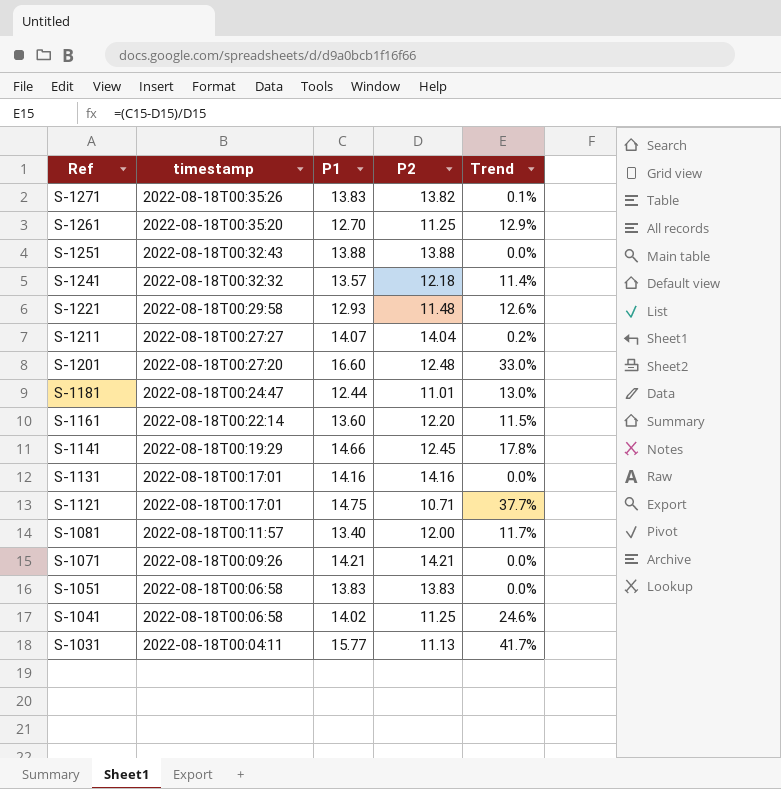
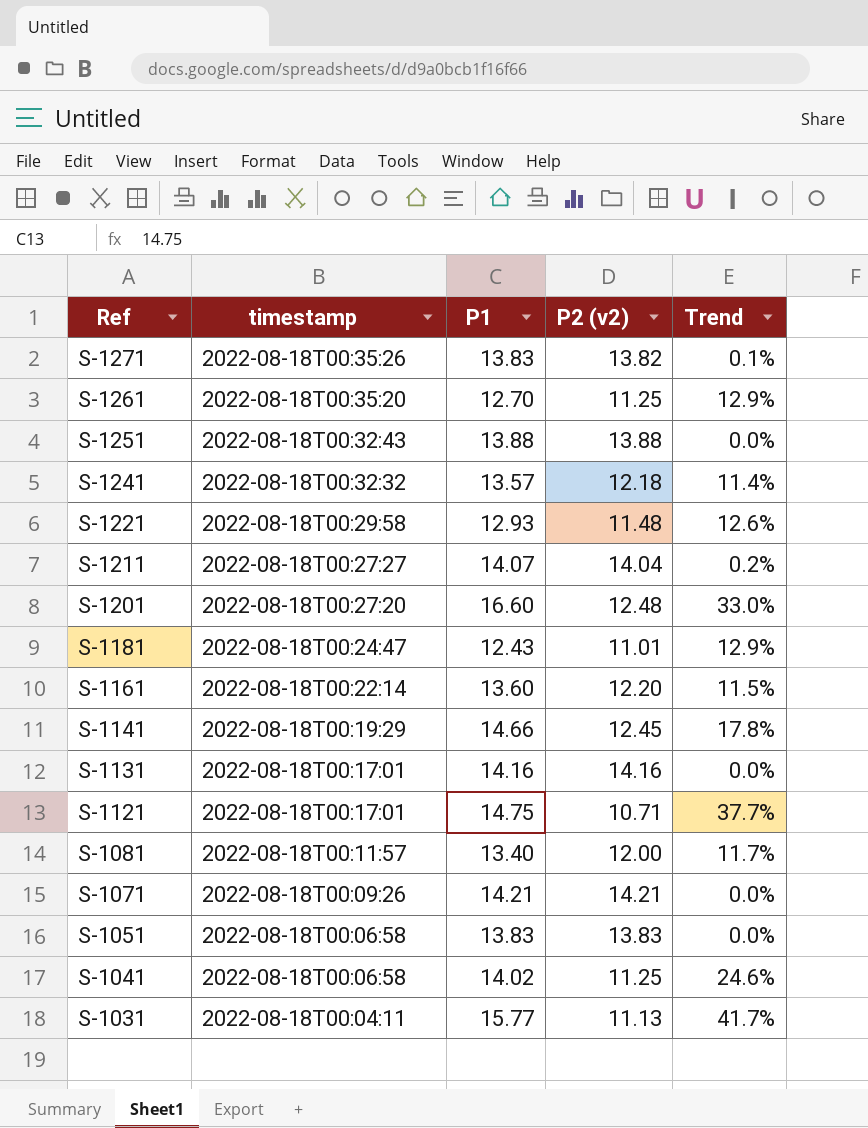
column name: P2 -> P2 (v2)
S-1181 | P1: 12.44 -> 12.43
S-1181 | Trend: 13.0% -> 12.9%

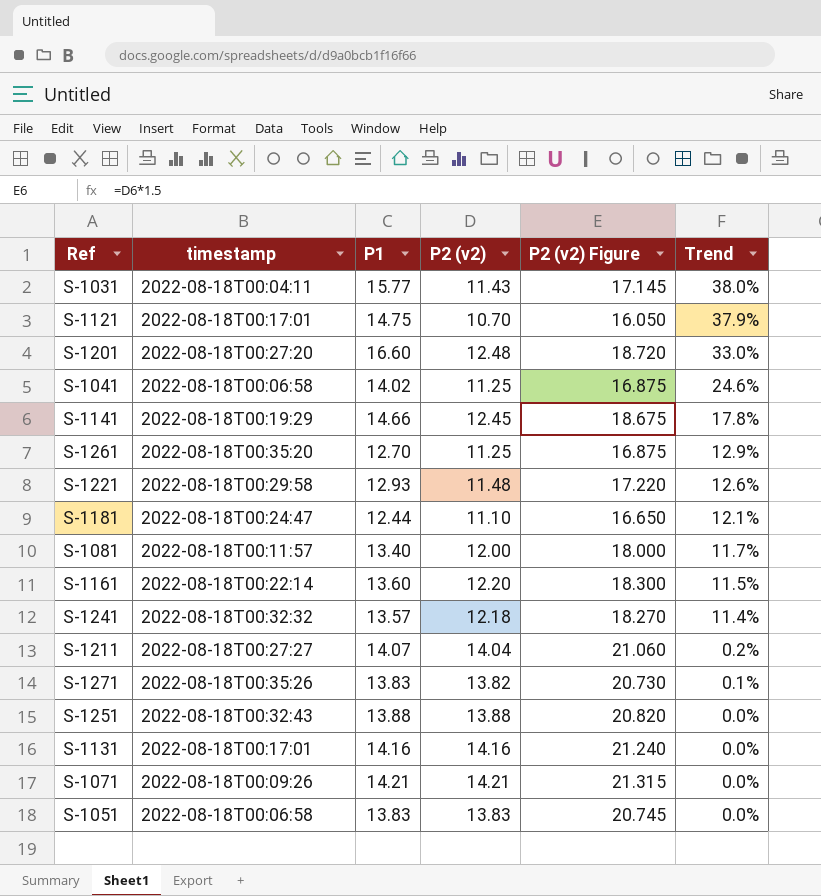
row order: Ref descending -> Trend descending
column P2 (v2) Figure | formula: none -> [P2 (v2)] * 1.5
S-1031 | P2 (v2): 11.13 -> 11.43
S-1031 | Trend: 41.7% -> 38.0%
S-1121 | P2 (v2): 10.71 -> 10.70
S-1121 | Trend: 37.7% -> 37.9%
S-1181 | P1: 12.43 -> 12.44
S-1181 | P2 (v2): 11.01 -> 11.10
S-1181 | Trend: 12.9% -> 12.1%

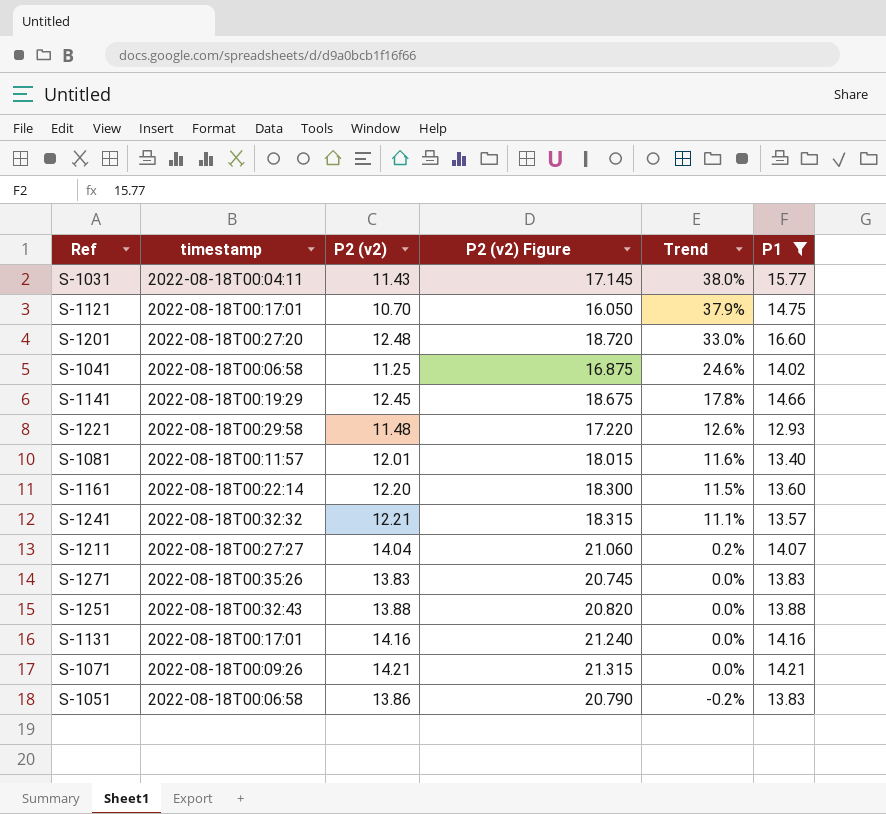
filter: none -> P1 >= 12.93
column P1 | position: 3 -> 6
S-1081 | P2 (v2): 12.00 -> 12.01
S-1081 | P2 (v2) Figure: 18.000 -> 18.015
S-1081 | Trend: 11.7% -> 11.6%
S-1241 | P2 (v2): 12.18 -> 12.21
S-1241 | P2 (v2) Figure: 18.270 -> 18.315
S-1241 | Trend: 11.4% -> 11.1%
S-1271 | P2 (v2): 13.82 -> 13.83
S-1271 | P2 (v2) Figure: 20.730 -> 20.745
S-1271 | Trend: 0.1% -> 0.0%
S-1051 | P2 (v2): 13.83 -> 13.86
S-1051 | P2 (v2) Figure: 20.745 -> 20.790
S-1051 | Trend: 0.0% -> -0.2%

